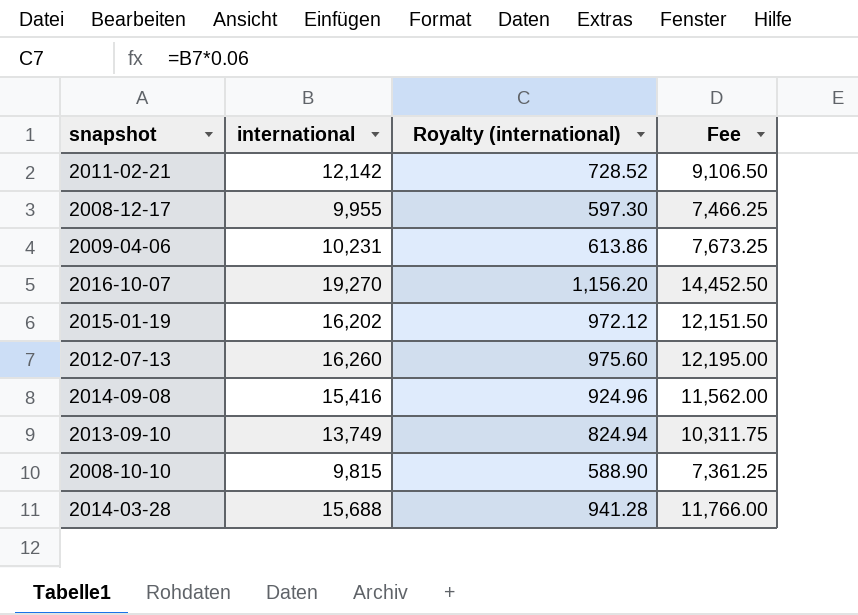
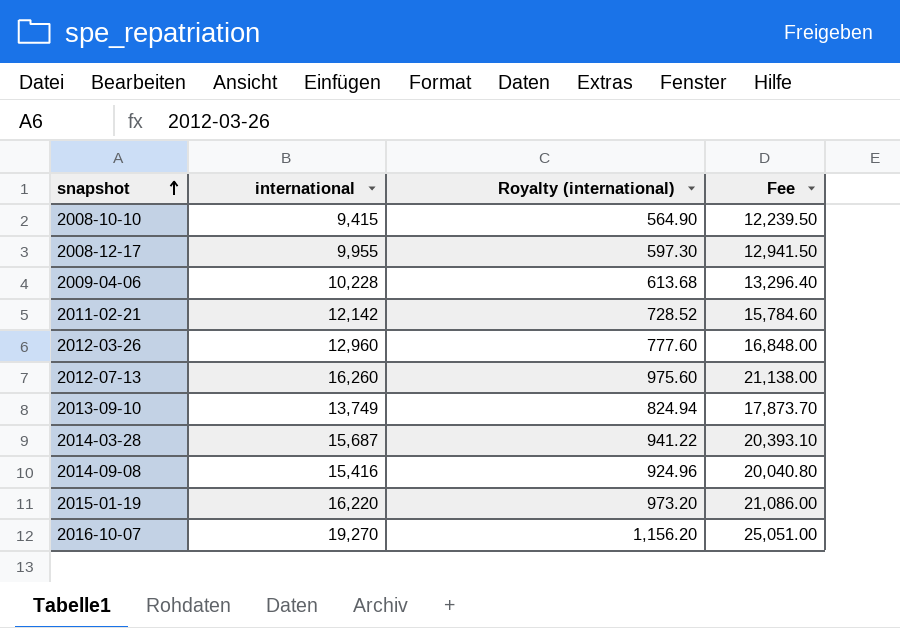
row order: none -> snapshot ascending
column Fee | formula: [international] * 0.75 -> [international] * 1.3
2008-10-10 | international: 9,815 -> 9,415
2008-10-10 | Royalty (international): 588.90 -> 564.90
2009-04-06 | international: 10,231 -> 10,228
2009-04-06 | Royalty (international): 613.86 -> 613.68
row 2012-03-26: none -> 12,960 | 777.60 | 16,848.00
2014-03-28 | international: 15,688 -> 15,687
2014-03-28 | Royalty (international): 941.28 -> 941.22
2015-01-19 | international: 16,202 -> 16,220
2015-01-19 | Royalty (international): 972.12 -> 973.20

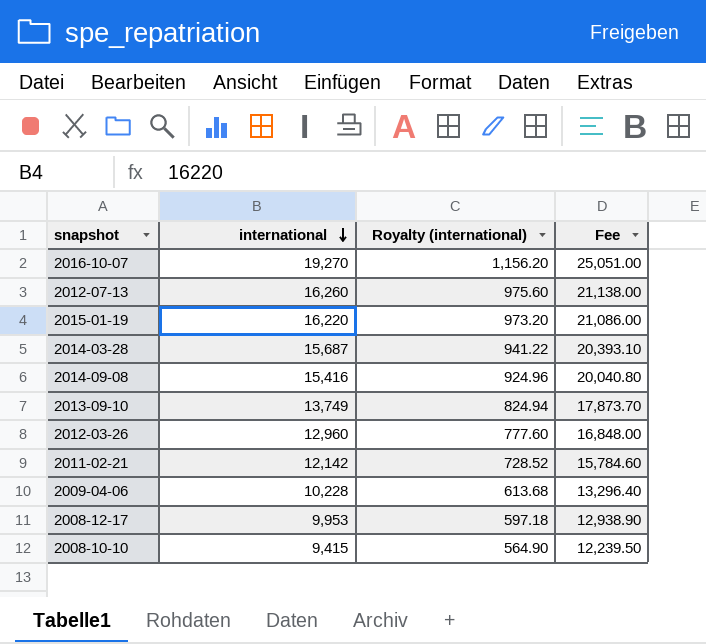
row order: snapshot ascending -> international descending
2008-12-17 | international: 9,955 -> 9,953
2008-12-17 | Royalty (international): 597.30 -> 597.18
2008-12-17 | Fee: 12,941.50 -> 12,938.90

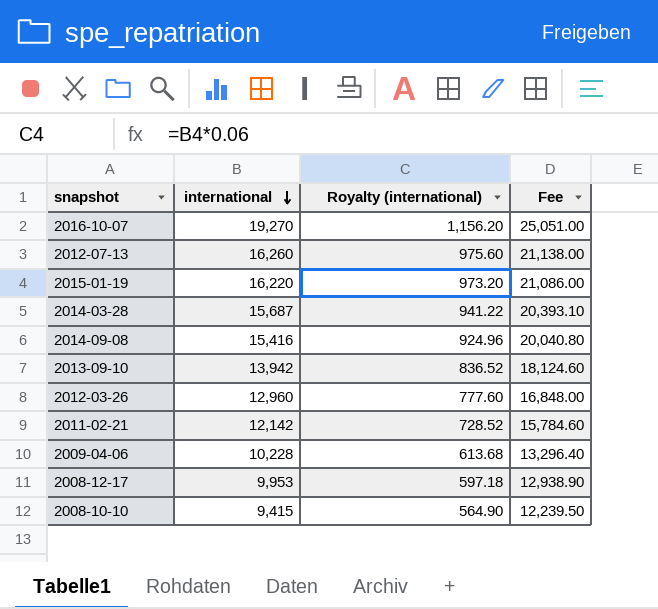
2013-09-10 | international: 13,749 -> 13,942
2013-09-10 | Royalty (international): 824.94 -> 836.52
2013-09-10 | Fee: 17,873.70 -> 18,124.60

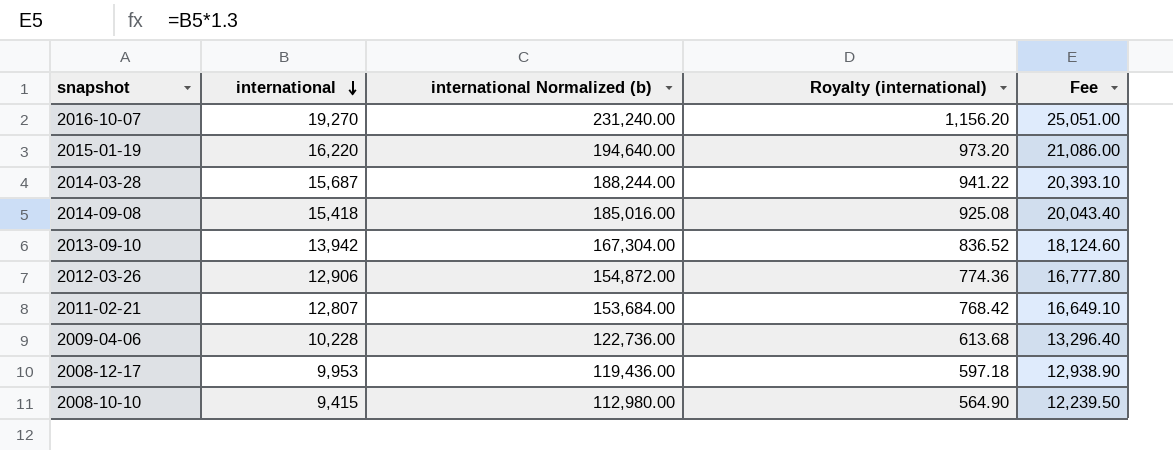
column international Normalized (b) | formula: none -> [international] * 12
row 2012-07-13: 16,260 | 975.60 | 21,138.00 -> none
2014-09-08 | international: 15,416 -> 15,418
2014-09-08 | Royalty (international): 924.96 -> 925.08
2014-09-08 | Fee: 20,040.80 -> 20,043.40
2012-03-26 | international: 12,960 -> 12,906
2012-03-26 | Royalty (international): 777.60 -> 774.36
2012-03-26 | Fee: 16,848.00 -> 16,777.80
2011-02-21 | international: 12,142 -> 12,807
2011-02-21 | Royalty (international): 728.52 -> 768.42
2011-02-21 | Fee: 15,784.60 -> 16,649.10

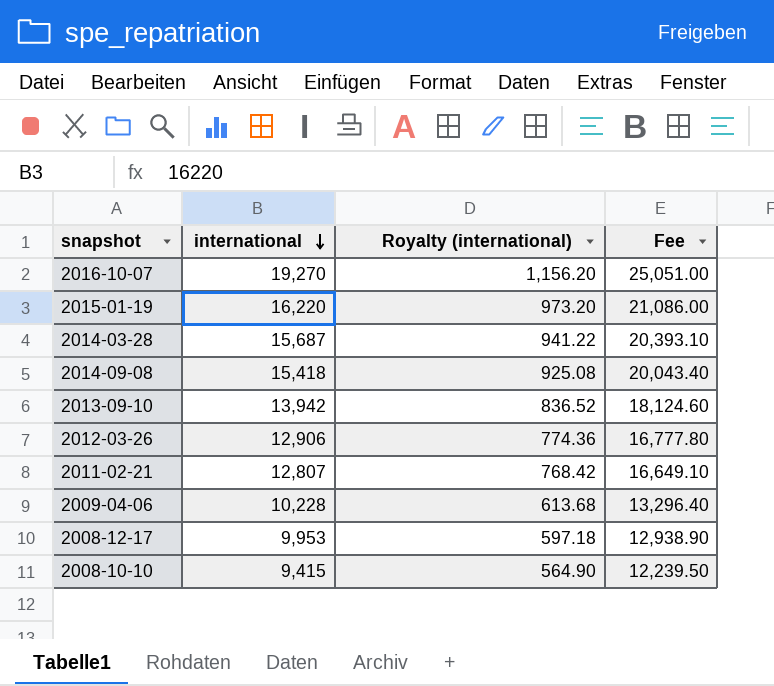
column international Normalized (b) | formula: [international] * 12 -> none

